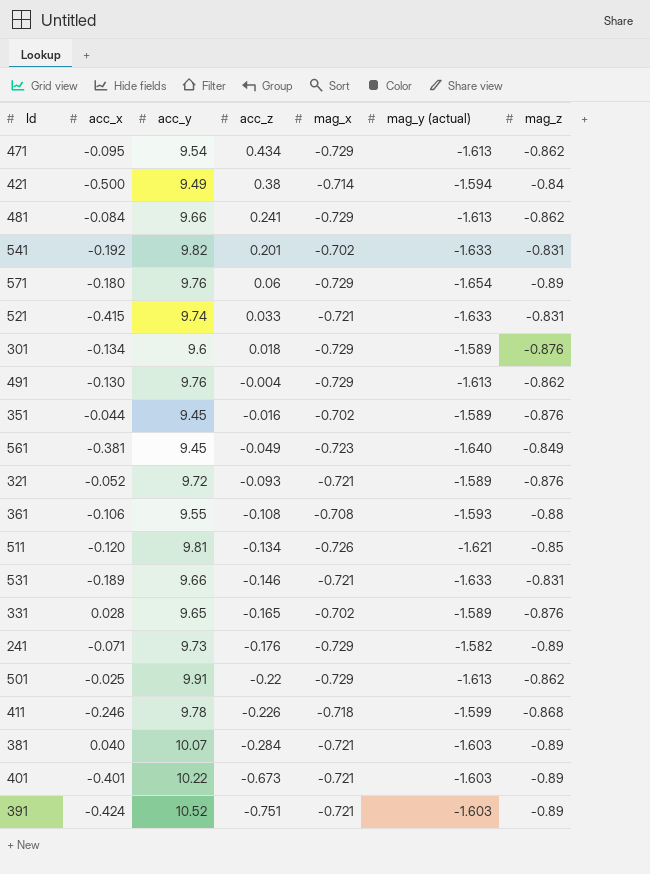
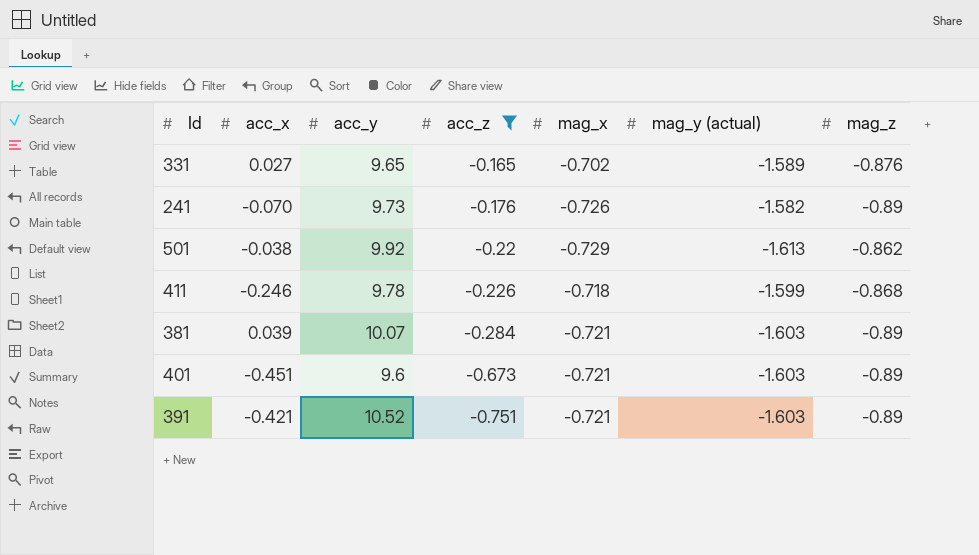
filter: none -> acc_z <= -0.165
331 | acc_x: 0.028 -> 0.027
241 | acc_x: -0.071 -> -0.070
241 | mag_x: -0.729 -> -0.726
501 | acc_x: -0.025 -> -0.038
501 | acc_y: 9.91 -> 9.92
381 | acc_x: 0.040 -> 0.039
401 | acc_x: -0.401 -> -0.451
401 | acc_y: 10.22 -> 9.6
391 | acc_x: -0.424 -> -0.421

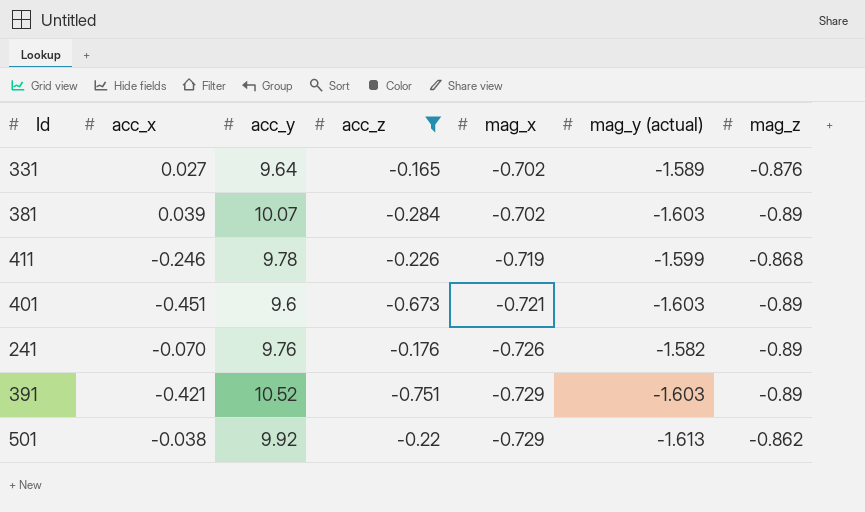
row order: acc_z descending -> mag_x descending
331 | acc_y: 9.65 -> 9.64
381 | mag_x: -0.721 -> -0.702
411 | mag_x: -0.718 -> -0.719
241 | acc_y: 9.73 -> 9.76
391 | mag_x: -0.721 -> -0.729

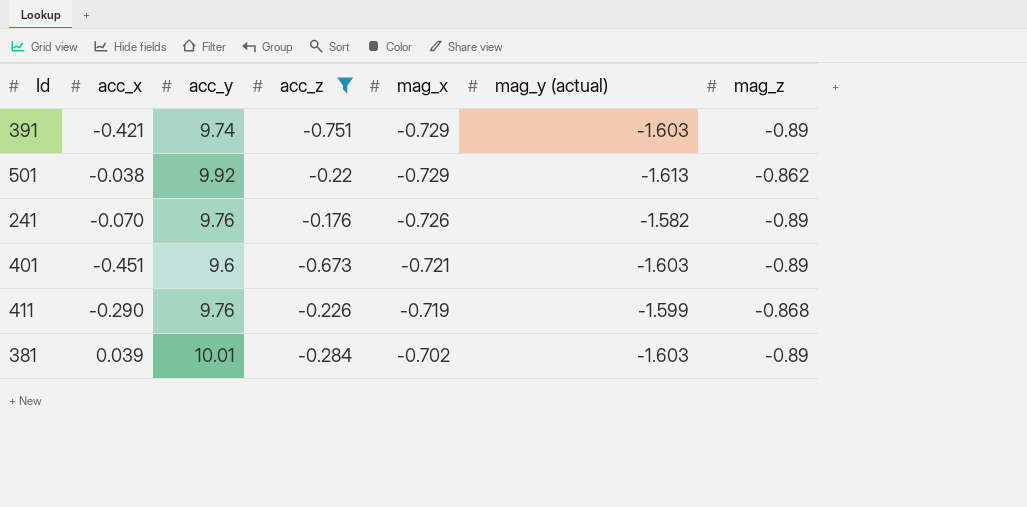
row order: mag_x descending -> mag_x ascending
row 331: 0.027 | 9.64 | -0.165 | -0.702 | -1.589 | -0.876 -> none
391 | acc_y: 10.52 -> 9.74
411 | acc_x: -0.246 -> -0.290
411 | acc_y: 9.78 -> 9.76
381 | acc_y: 10.07 -> 10.01

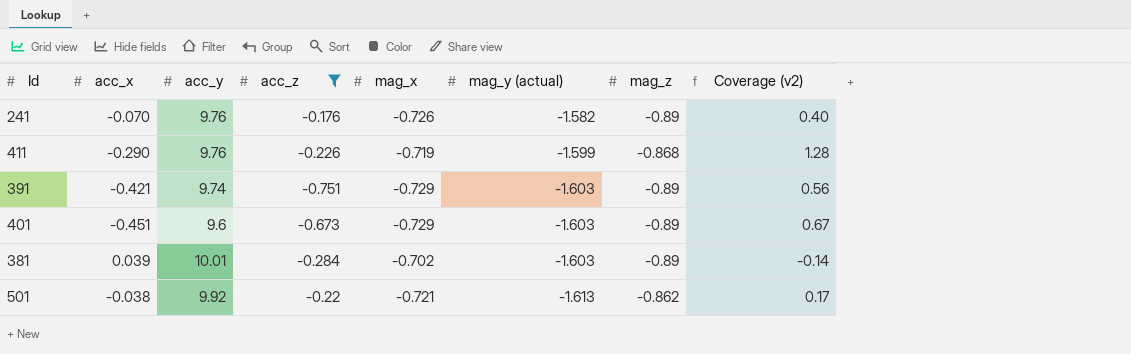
row order: mag_x ascending -> mag_y (actual) descending
column Coverage (v2) | formula: none -> [acc_x] / [acc_z]
401 | mag_x: -0.721 -> -0.729
501 | mag_x: -0.729 -> -0.721

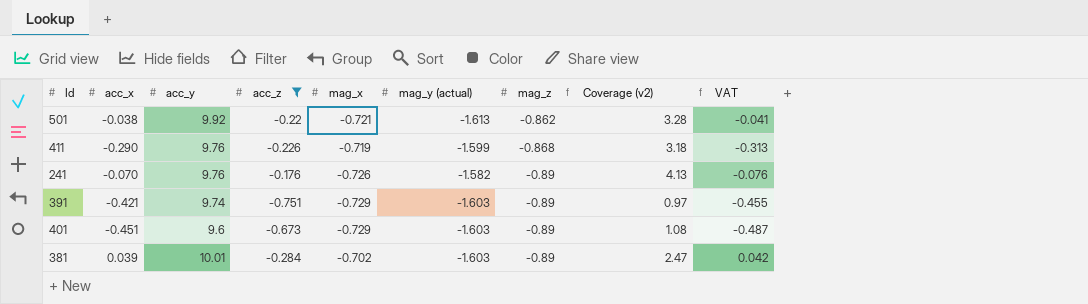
row order: mag_y (actual) descending -> mag_z descending
column Coverage (v2) | formula: [acc_x] / [acc_z] -> [mag_x] / [acc_z]
column VAT | formula: none -> [acc_x] * 1.08

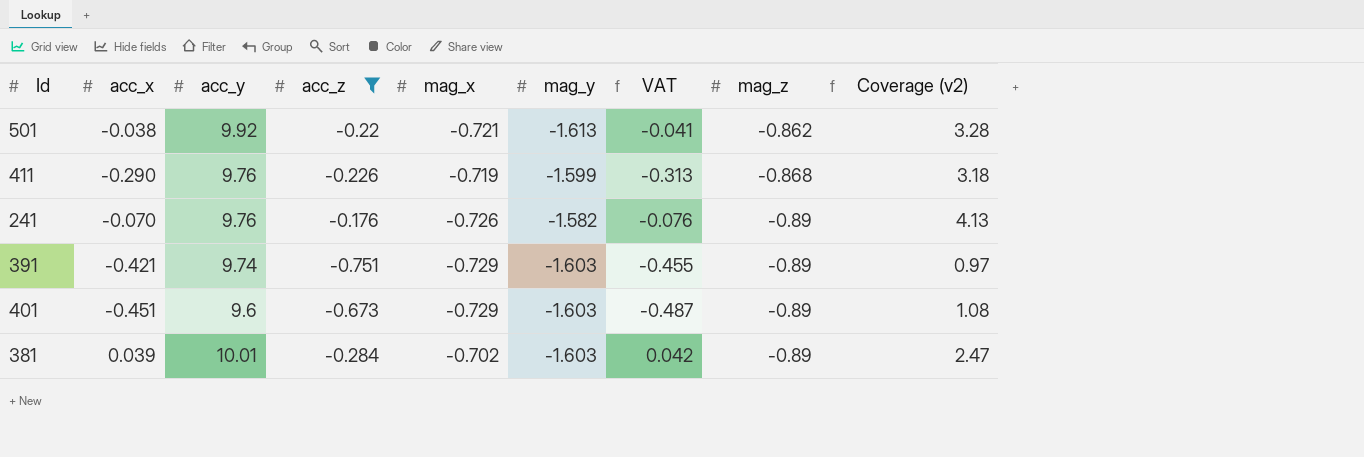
column name: mag_y (actual) -> mag_y
column VAT | position: 9 -> 7

